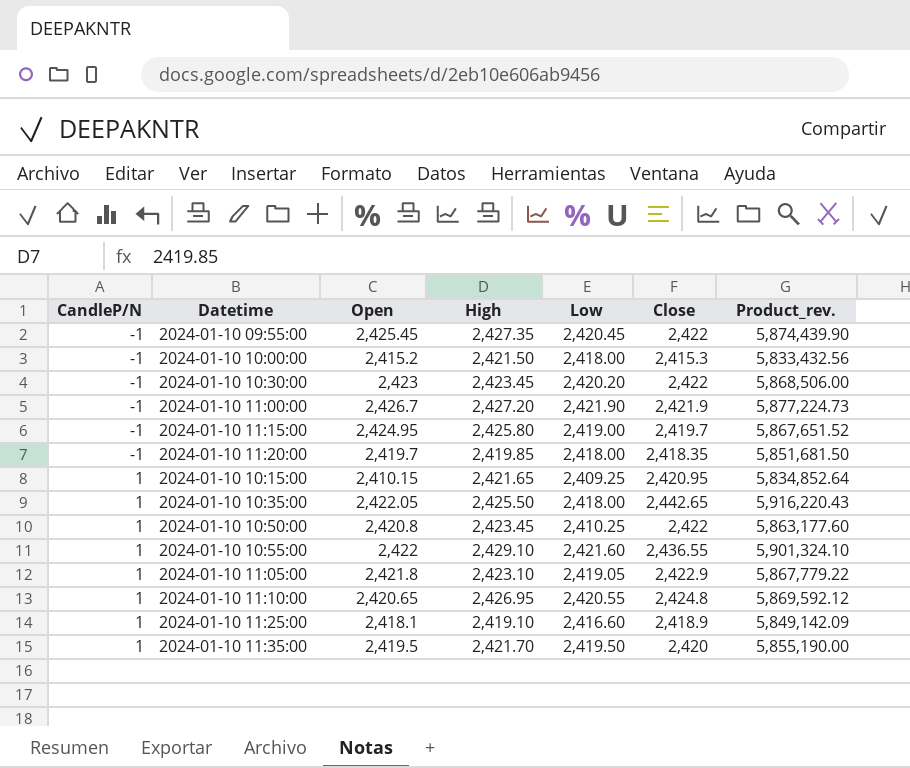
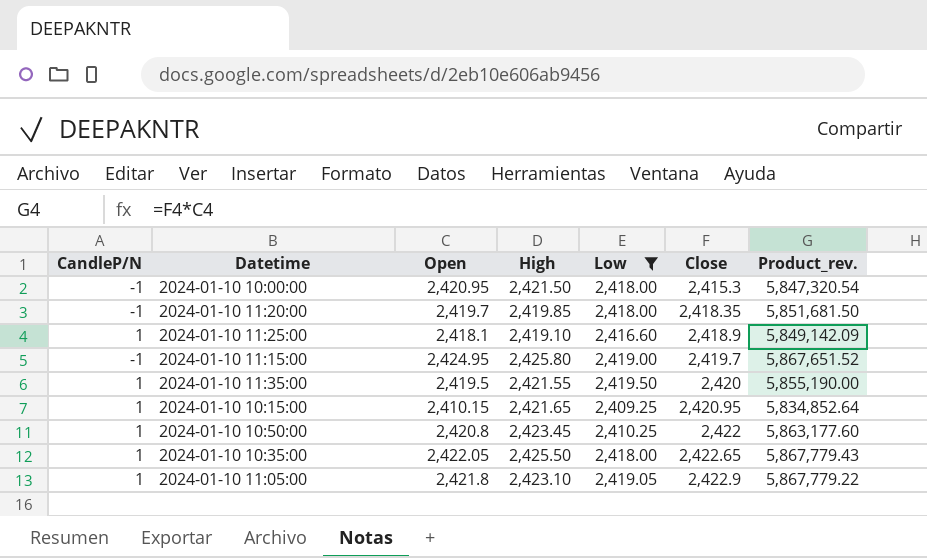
filter: none -> Low <= 2,419.50
row order: CandleP/N ascending -> Close ascending
2024-01-10 10:00:00 | Open: 2,415.2 -> 2,420.95
2024-01-10 10:00:00 | Product_rev.: 5,833,432.56 -> 5,847,320.54
2024-01-10 11:35:00 | High: 2,421.70 -> 2,421.55
2024-01-10 10:35:00 | Close: 2,442.65 -> 2,422.65
2024-01-10 10:35:00 | Product_rev.: 5,916,220.43 -> 5,867,779.43

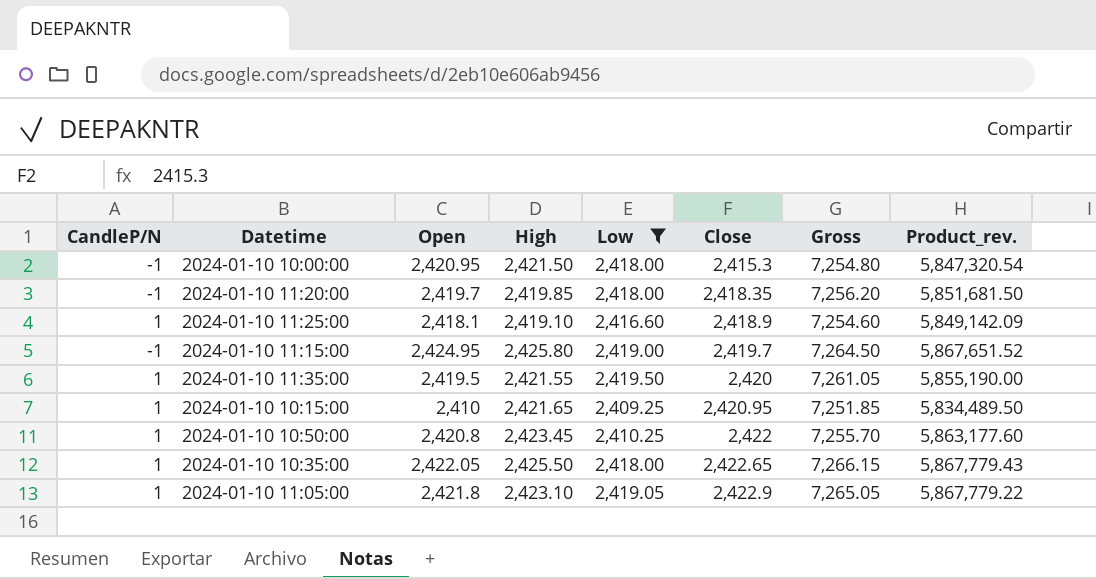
column Gross | formula: none -> [High] + [Low] + [Close]
2024-01-10 10:15:00 | Open: 2,410.15 -> 2,410
2024-01-10 10:15:00 | Product_rev.: 5,834,852.64 -> 5,834,489.50

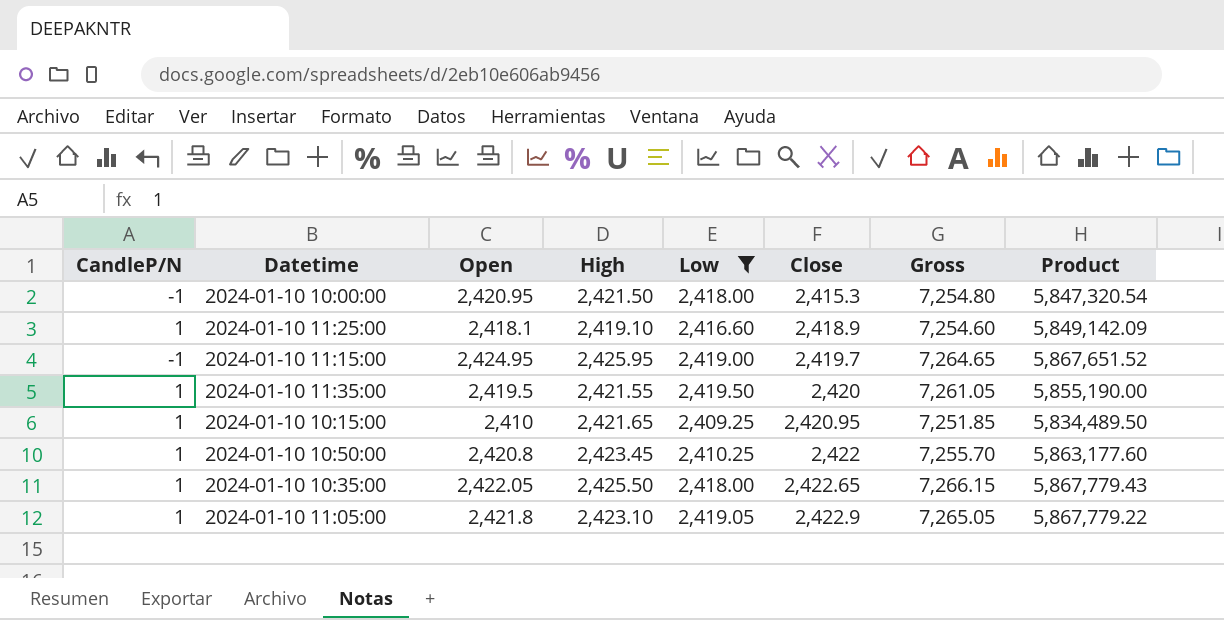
column name: Product_rev. -> Product
row 2024-01-10 11:20:00: -1 | 2,419.7 | 2,419.85 | 2,418.00 | 2,418.35 | 7,256.20 | 5,851,681.50 -> none
2024-01-10 11:15:00 | High: 2,425.80 -> 2,425.95
2024-01-10 11:15:00 | Gross: 7,264.50 -> 7,264.65

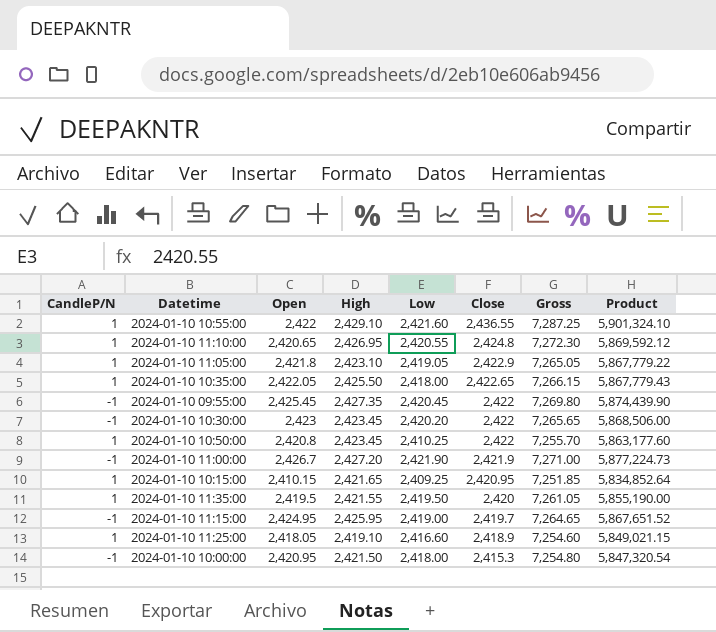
filter: Low <= 2,419.50 -> none
row order: Close ascending -> Close descending
2024-01-10 10:15:00 | Open: 2,410 -> 2,410.15
2024-01-10 10:15:00 | Product: 5,834,489.50 -> 5,834,852.64
2024-01-10 11:25:00 | Open: 2,418.1 -> 2,418.05
2024-01-10 11:25:00 | Product: 5,849,142.09 -> 5,849,021.15

